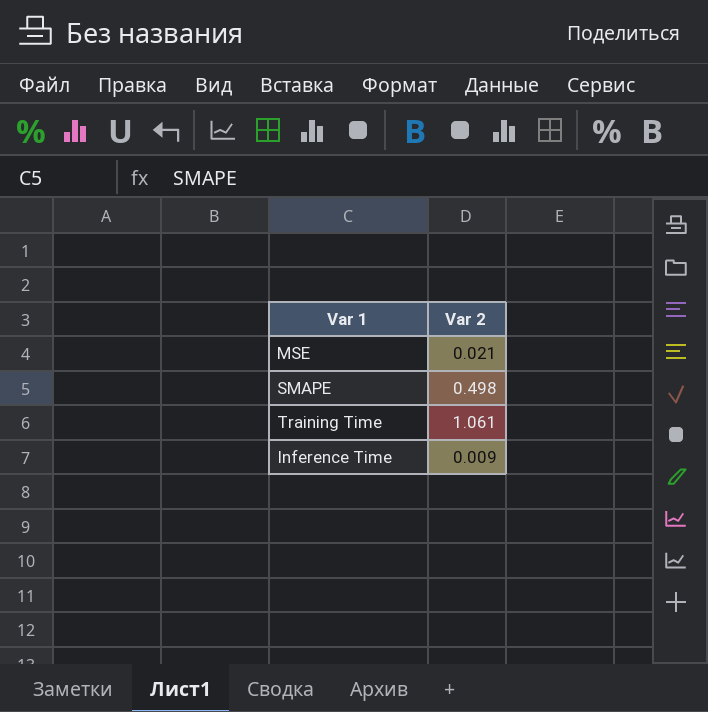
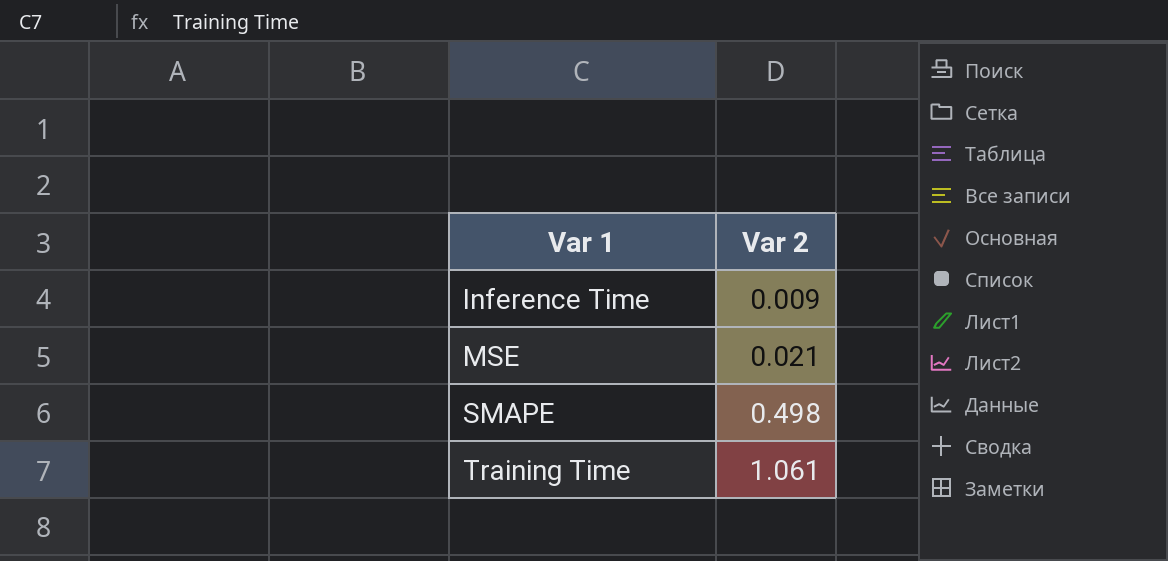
row order: none -> Var 1 ascending

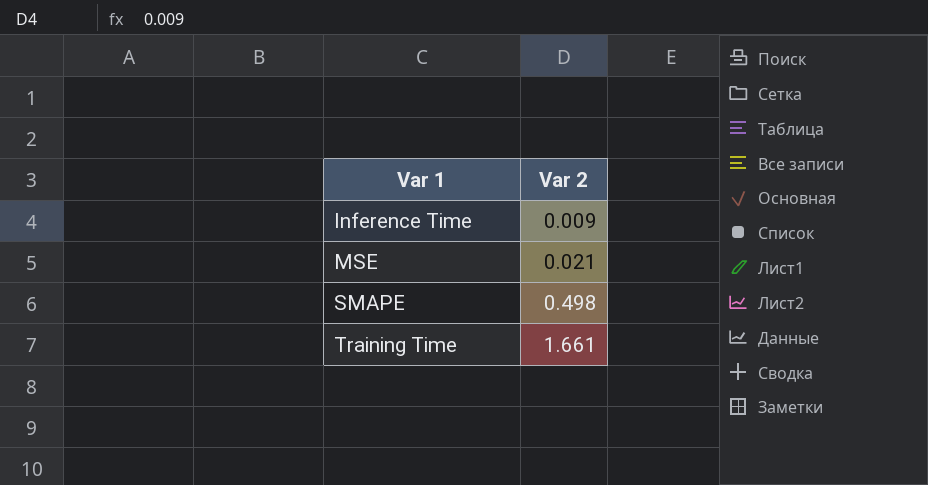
Training Time | Var 2: 1.061 -> 1.661

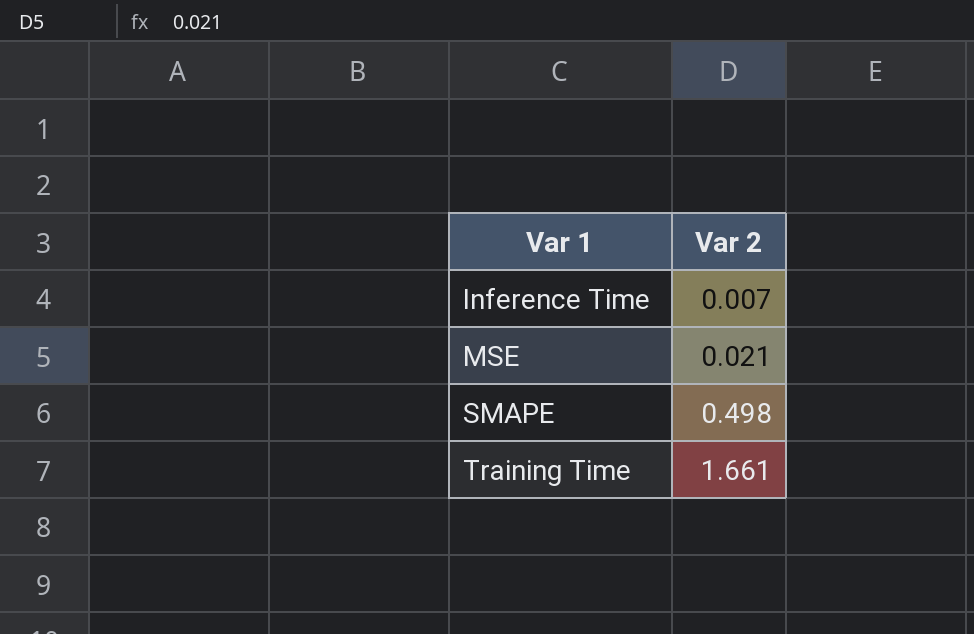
Inference Time | Var 2: 0.009 -> 0.007

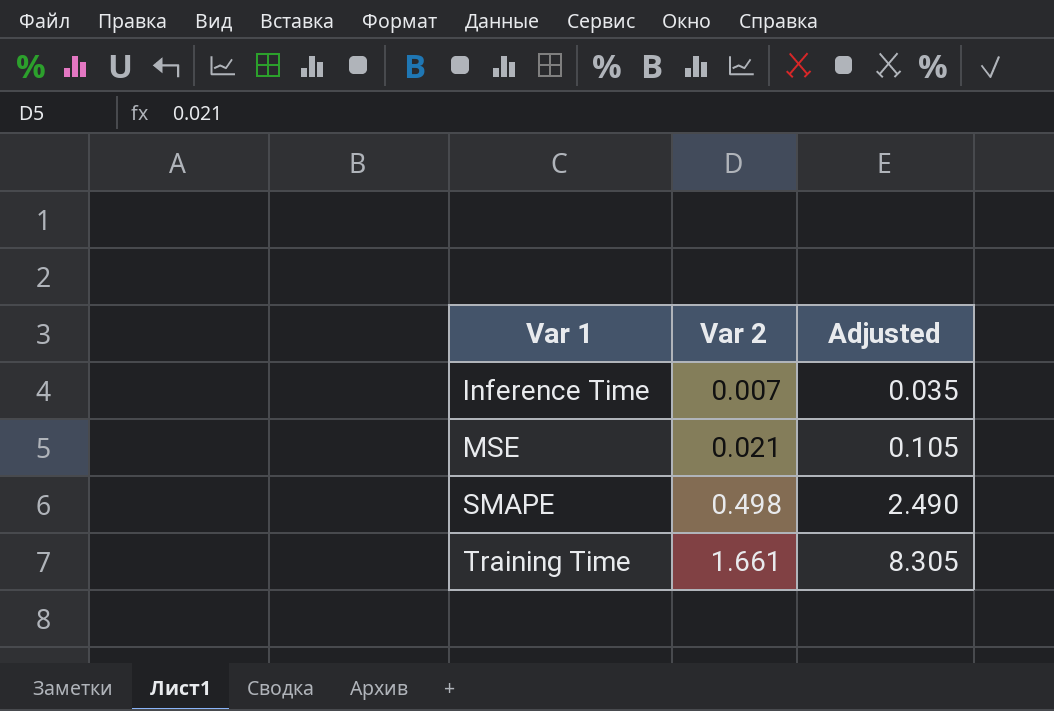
column Adjusted | formula: none -> [Var 2] * 5

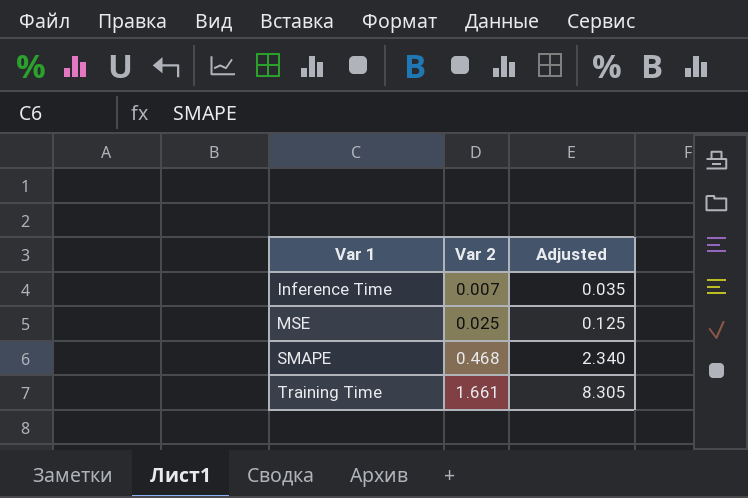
MSE | Var 2: 0.021 -> 0.025
MSE | Adjusted: 0.105 -> 0.125
SMAPE | Var 2: 0.498 -> 0.468
SMAPE | Adjusted: 2.490 -> 2.340

